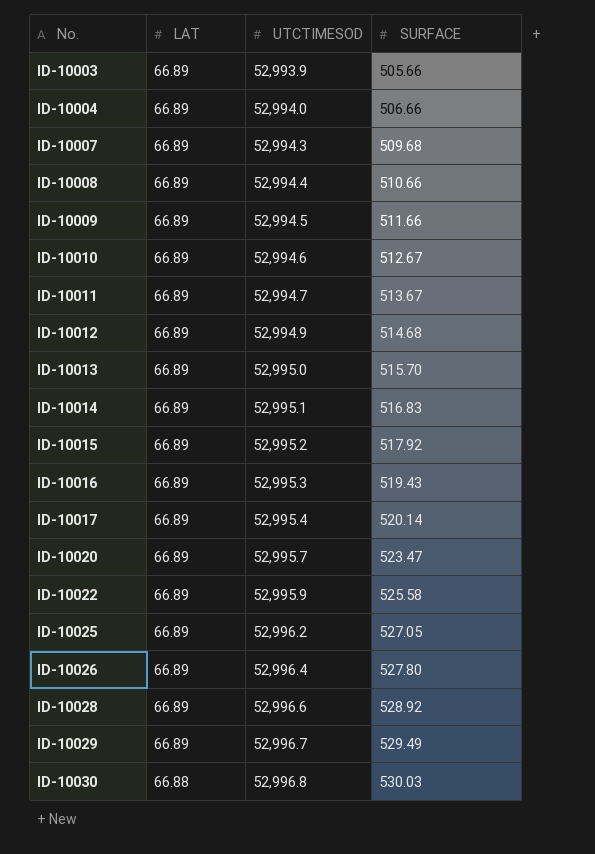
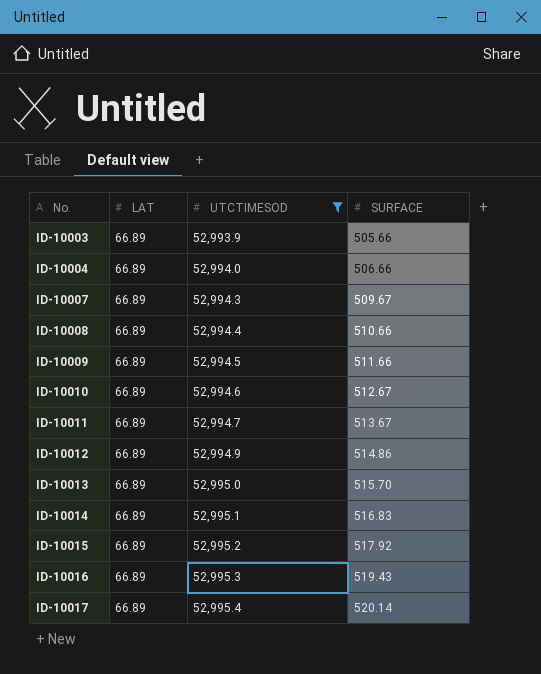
filter: none -> UTCTIMESOD <= 52,995.4
ID-10007 | SURFACE: 509.68 -> 509.67
ID-10012 | SURFACE: 514.68 -> 514.86

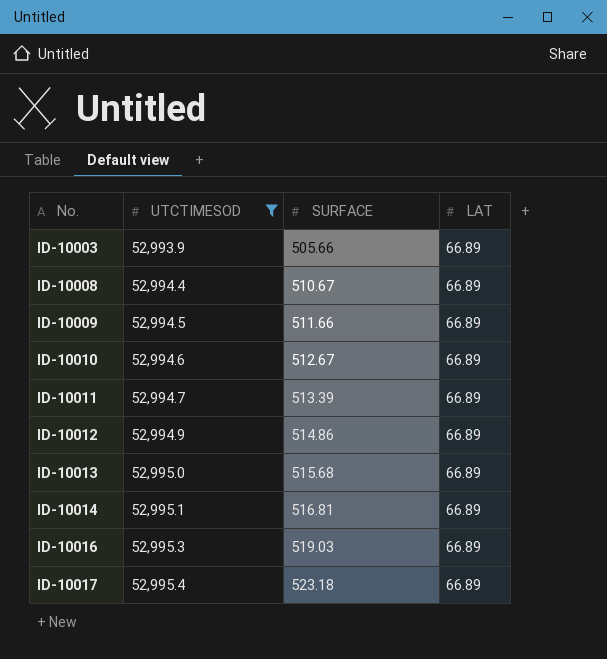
column LAT | position: 2 -> 4
row ID-10004: 66.89 | 52,994.0 | 506.66 -> none
row ID-10007: 66.89 | 52,994.3 | 509.67 -> none
row ID-10015: 66.89 | 52,995.2 | 517.92 -> none
ID-10008 | SURFACE: 510.66 -> 510.67
ID-10011 | SURFACE: 513.67 -> 513.39
ID-10013 | SURFACE: 515.70 -> 515.68
ID-10014 | SURFACE: 516.83 -> 516.81
ID-10016 | SURFACE: 519.43 -> 519.03
ID-10017 | SURFACE: 520.14 -> 523.18

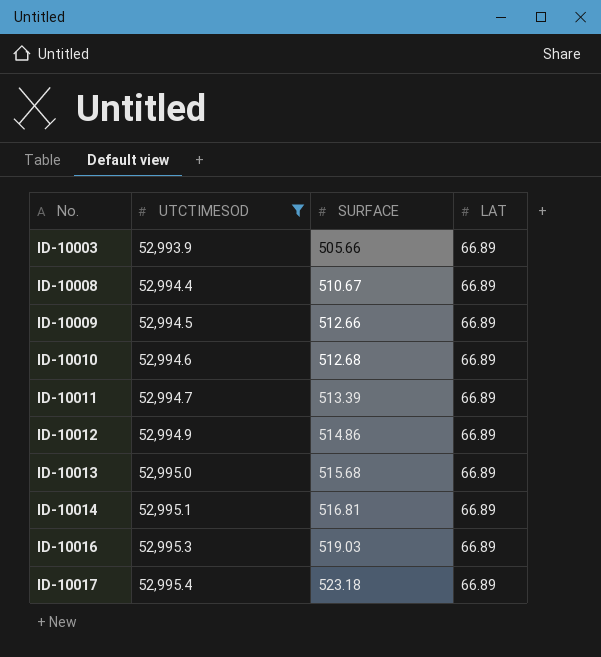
ID-10009 | SURFACE: 511.66 -> 512.66
ID-10010 | SURFACE: 512.67 -> 512.68

